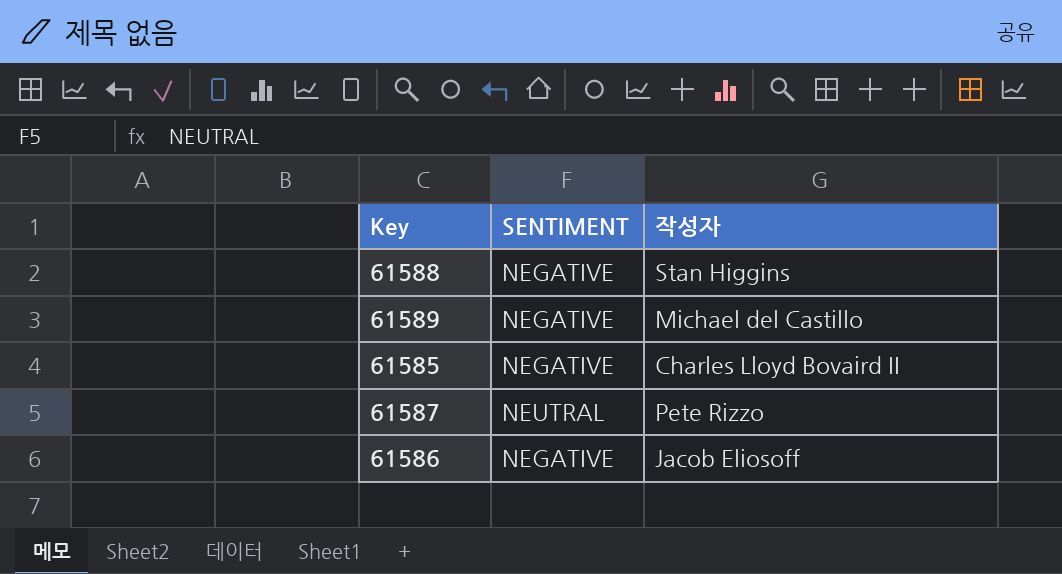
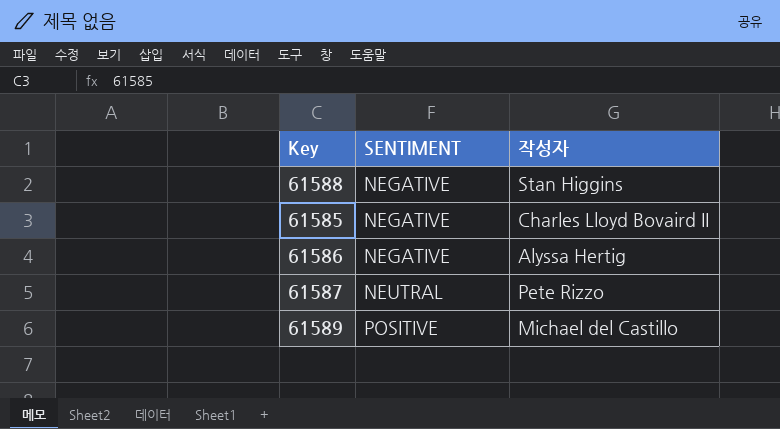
row order: none -> SENTIMENT ascending
61586 | 작성자: Jacob Eliosoff -> Alyssa Hertig
61589 | SENTIMENT: NEGATIVE -> POSITIVE

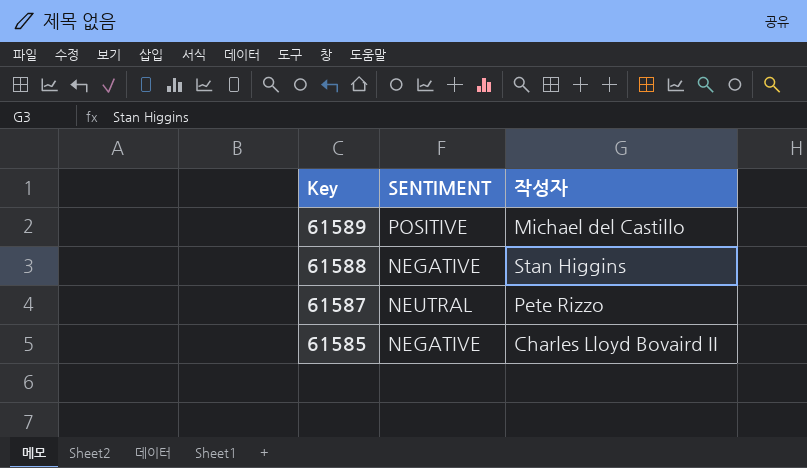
row order: SENTIMENT ascending -> Key descending
row 61586: NEGATIVE | Alyssa Hertig -> none

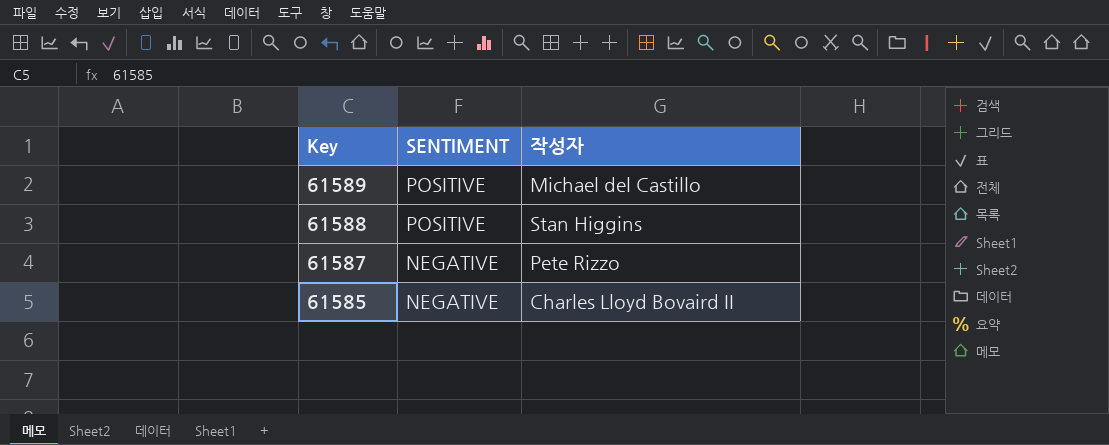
61588 | SENTIMENT: NEGATIVE -> POSITIVE
61587 | SENTIMENT: NEUTRAL -> NEGATIVE

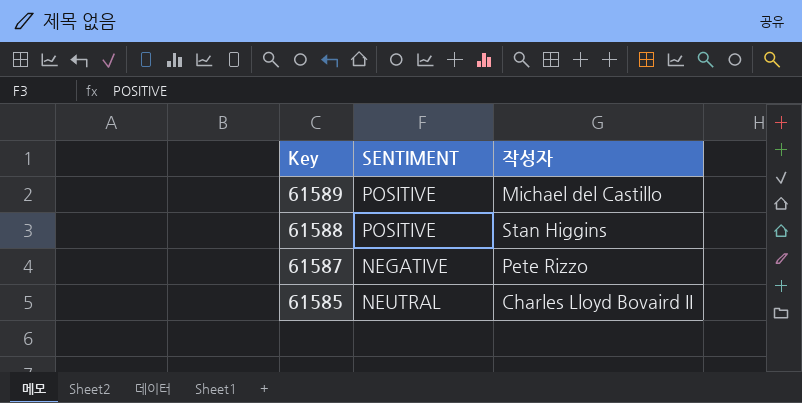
61585 | SENTIMENT: NEGATIVE -> NEUTRAL

